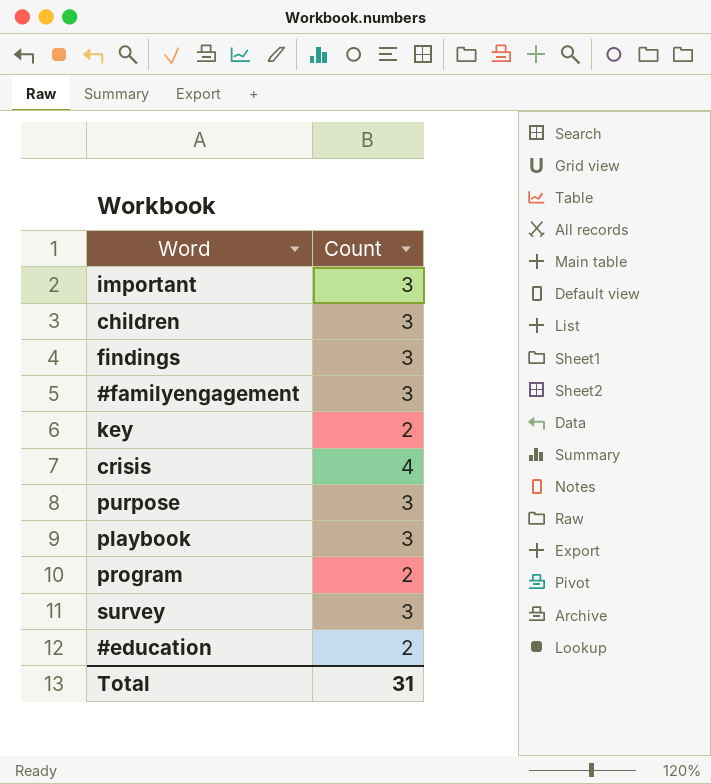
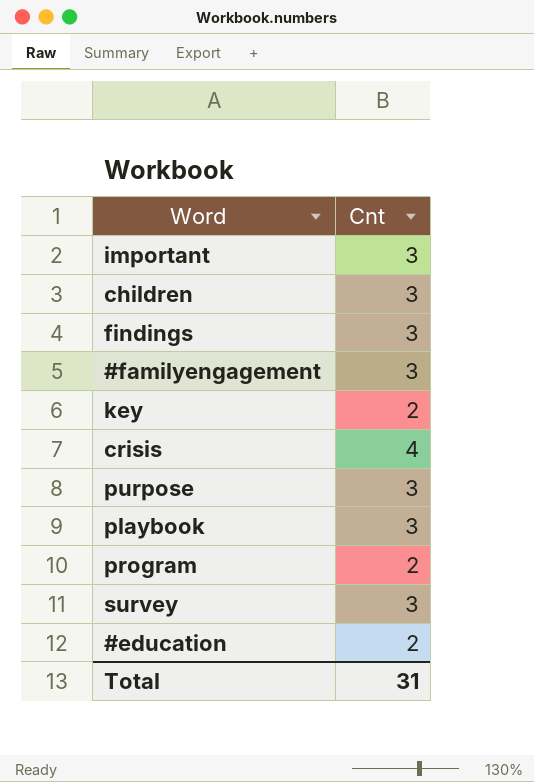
column name: Count -> Cnt

